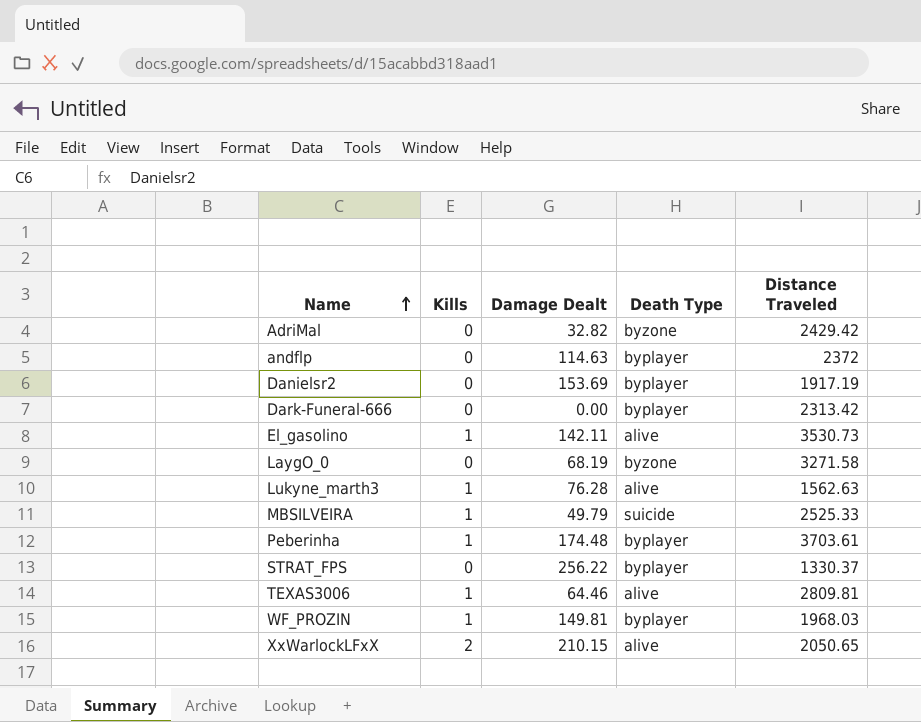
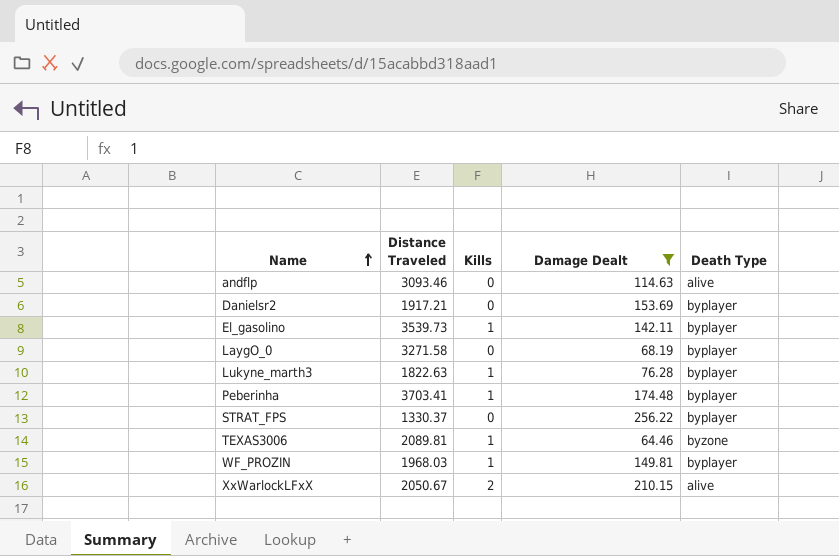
filter: none -> Damage Dealt >= 64.46
column Distance Traveled | position: 5 -> 2
andflp | Distance Traveled: 2372 -> 3093.46
andflp | Death Type: byplayer -> alive
Danielsr2 | Distance Traveled: 1917.19 -> 1917.21
El_gasolino | Distance Traveled: 3530.73 -> 3539.73
El_gasolino | Death Type: alive -> byplayer
LaygO_0 | Death Type: byzone -> byplayer
Lukyne_marth3 | Distance Traveled: 1562.63 -> 1822.63
Lukyne_marth3 | Death Type: alive -> byplayer
Peberinha | Distance Traveled: 3703.61 -> 3703.41
TEXAS3006 | Distance Traveled: 2809.81 -> 2089.81
TEXAS3006 | Death Type: alive -> byzone
XxWarlockLFxX | Distance Traveled: 2050.65 -> 2050.67

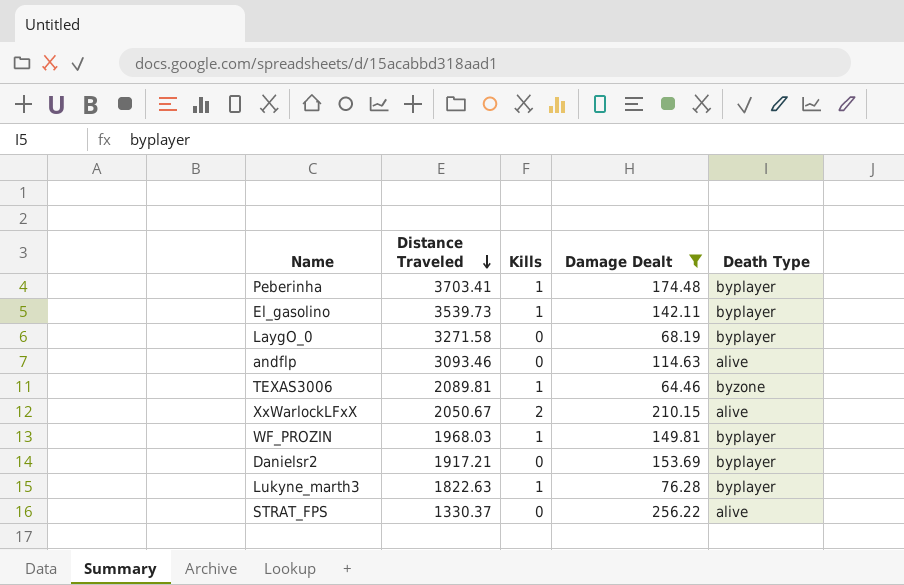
row order: Name ascending -> Distance Traveled descending
STRAT_FPS | Death Type: byplayer -> alive

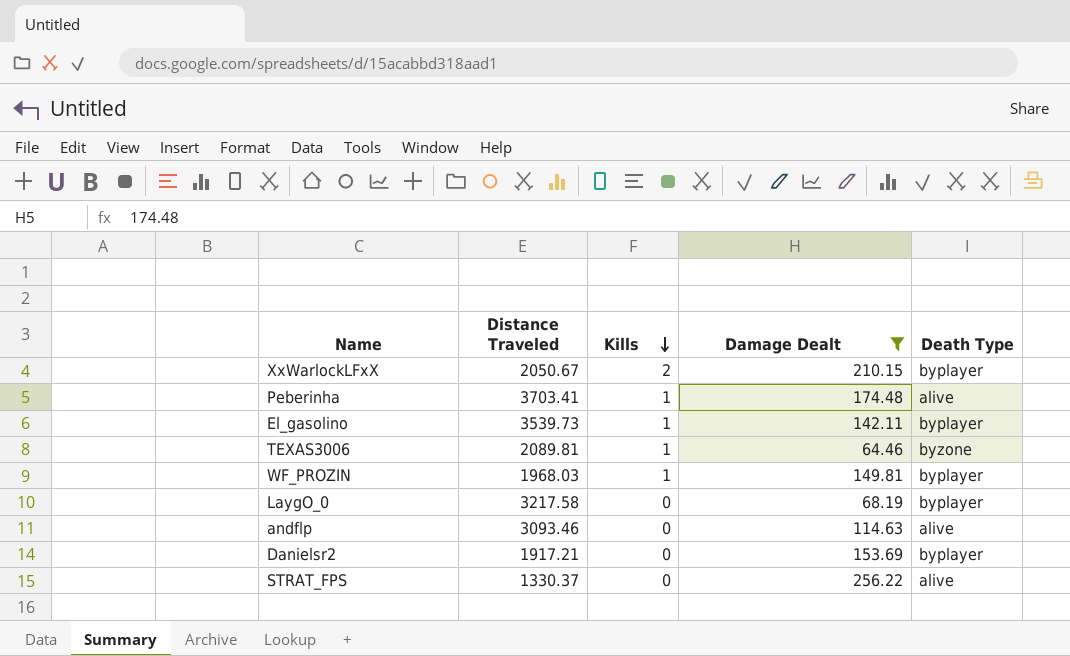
row order: Distance Traveled descending -> Kills descending
row Lukyne_marth3: 1822.63 | 1 | 76.28 | byplayer -> none
XxWarlockLFxX | Death Type: alive -> byplayer
Peberinha | Death Type: byplayer -> alive
LaygO_0 | Distance Traveled: 3271.58 -> 3217.58

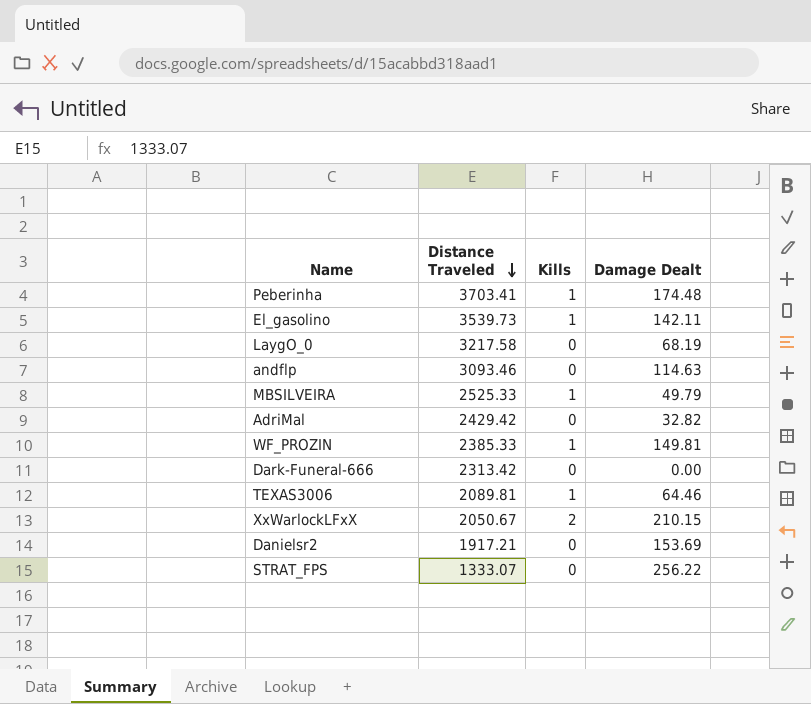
filter: Damage Dealt >= 64.46 -> none
row order: Kills descending -> Distance Traveled descending
column Death Type | position: 5 -> none
WF_PROZIN | Distance Traveled: 1968.03 -> 2385.33
STRAT_FPS | Distance Traveled: 1330.37 -> 1333.07

